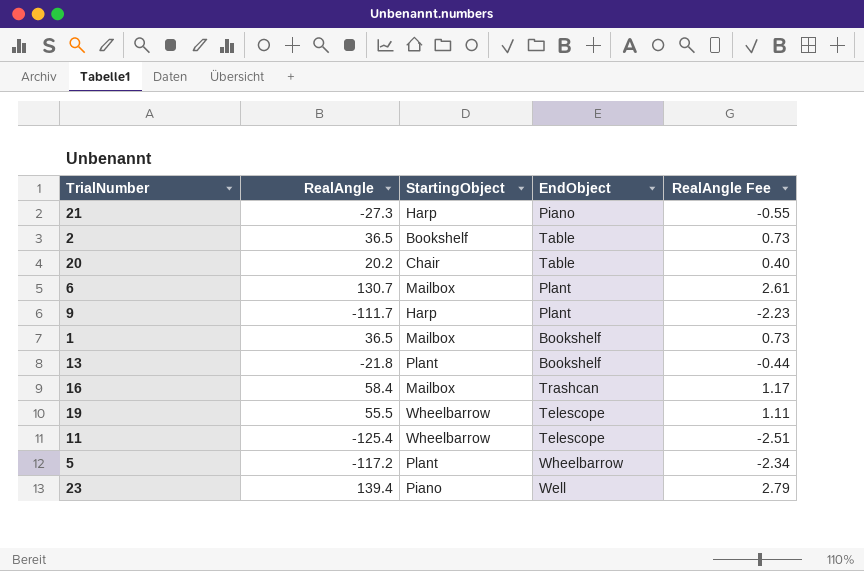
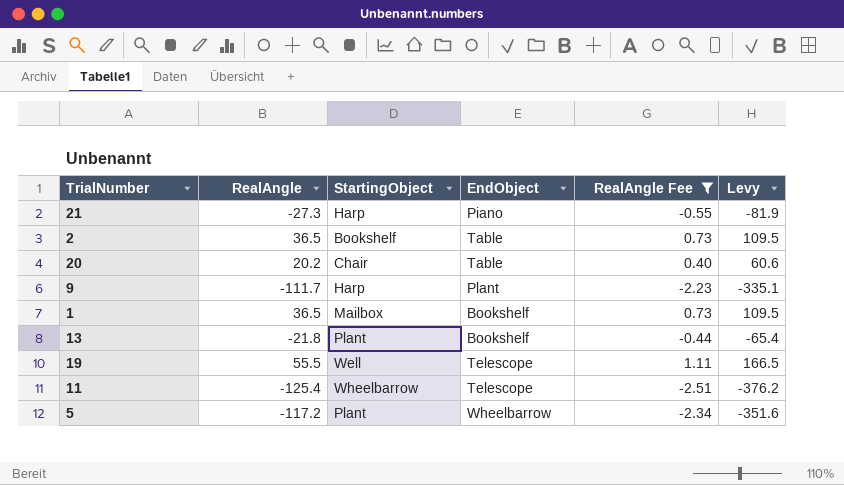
filter: none -> RealAngle Fee <= 1.11
column Levy | formula: none -> [RealAngle] * 3
19 | StartingObject: Wheelbarrow -> Well

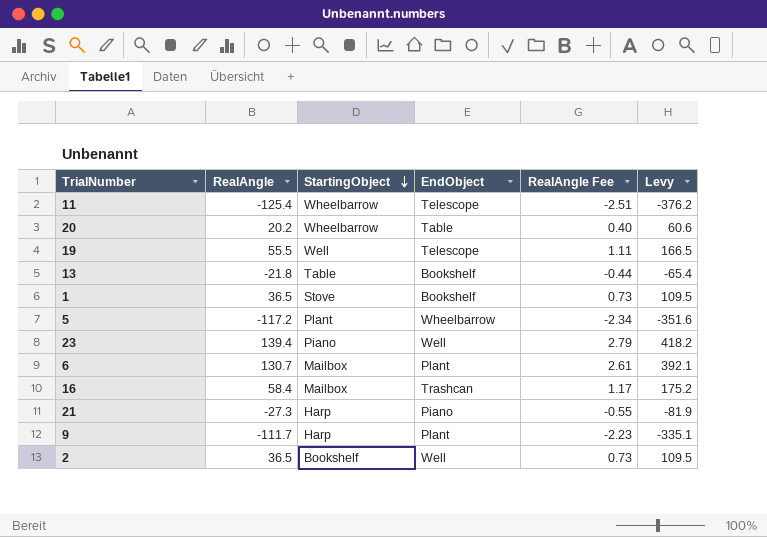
filter: RealAngle Fee <= 1.11 -> none
row order: none -> StartingObject descending
20 | StartingObject: Chair -> Wheelbarrow
13 | StartingObject: Plant -> Table
1 | StartingObject: Mailbox -> Stove
2 | EndObject: Table -> Well

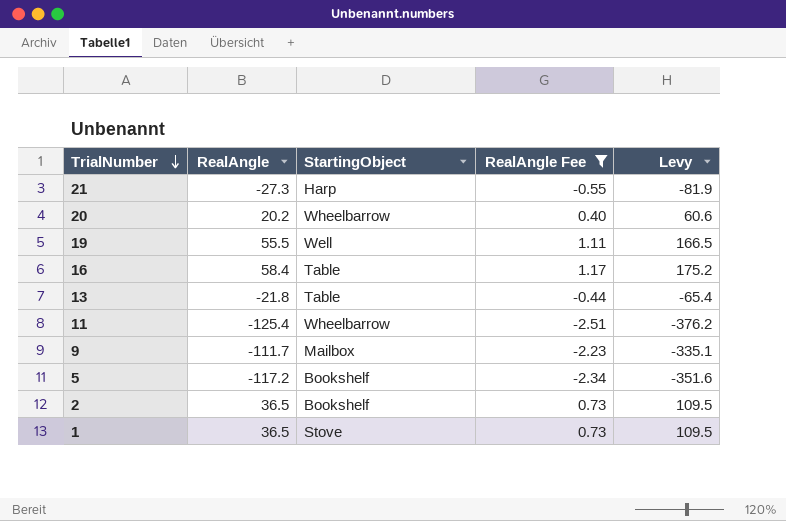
filter: none -> RealAngle Fee <= 1.17
row order: StartingObject descending -> TrialNumber descending
column EndObject | position: 4 -> none
16 | StartingObject: Mailbox -> Table
9 | StartingObject: Harp -> Mailbox
5 | StartingObject: Plant -> Bookshelf

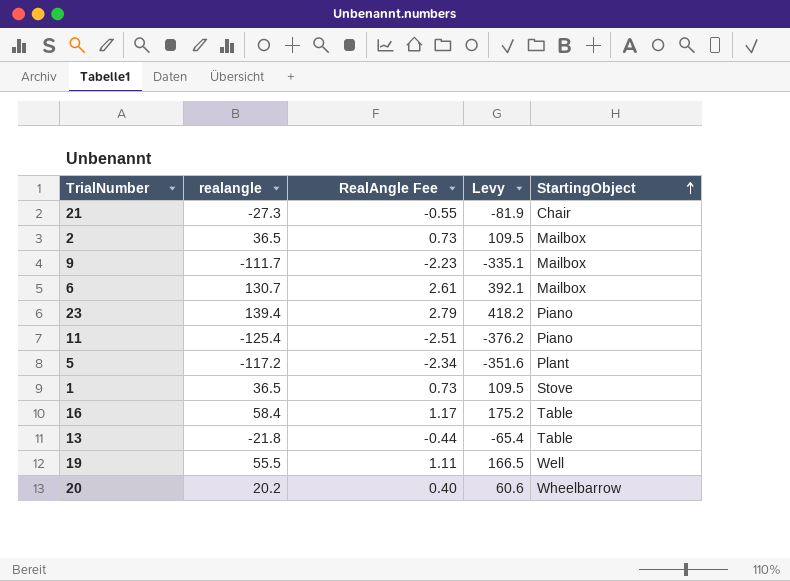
filter: RealAngle Fee <= 1.17 -> none
row order: TrialNumber descending -> StartingObject ascending
column name: RealAngle -> realangle
column StartingObject | position: 3 -> 5
21 | StartingObject: Harp -> Chair
2 | StartingObject: Bookshelf -> Mailbox
11 | StartingObject: Wheelbarrow -> Piano
5 | StartingObject: Bookshelf -> Plant

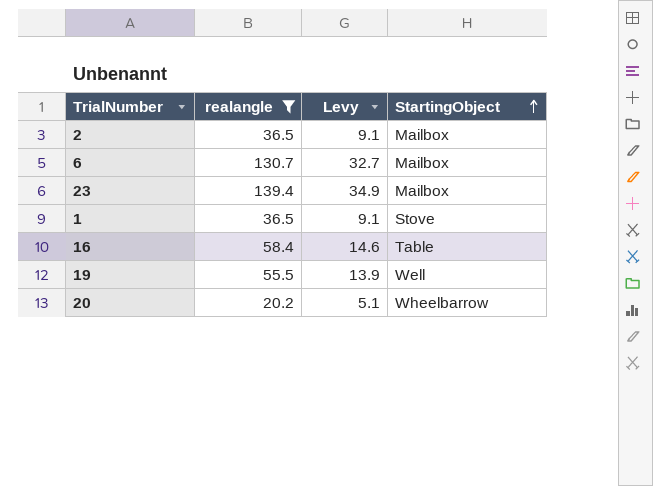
filter: none -> realangle >= 20.2
column RealAngle Fee | formula: [realangle] * 0.02 -> none
column Levy | formula: [realangle] * 3 -> [realangle] * 0.25
23 | StartingObject: Piano -> Mailbox

